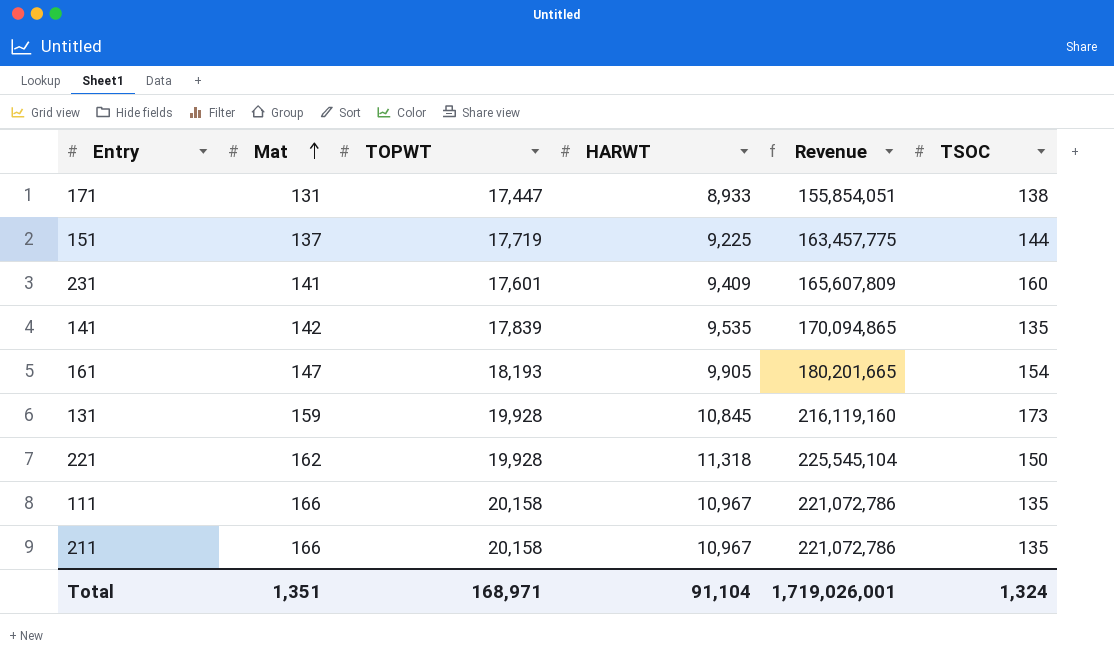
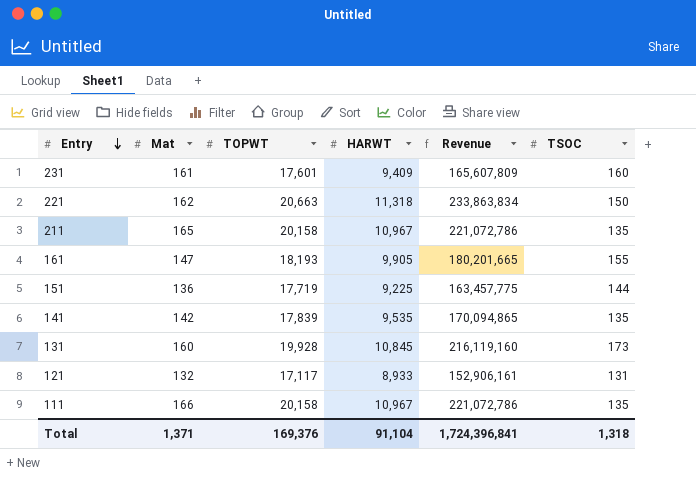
row order: Mat ascending -> Entry descending
row 171: 131 | 17,447 | 8,933 | 155,854,051 | 138 -> none
231 | Mat: 141 -> 161
221 | TOPWT: 19,928 -> 20,663
221 | Revenue: 225,545,104 -> 233,863,834
211 | Mat: 166 -> 165
161 | TSOC: 154 -> 155
151 | Mat: 137 -> 136
131 | Mat: 159 -> 160
row 121: none -> 132 | 17,117 | 8,933 | 152,906,161 | 131
Total | Mat: 1,351 -> 1,371
Total | TOPWT: 168,971 -> 169,376
Total | Revenue: 1,719,026,001 -> 1,724,396,841
Total | TSOC: 1,324 -> 1,318

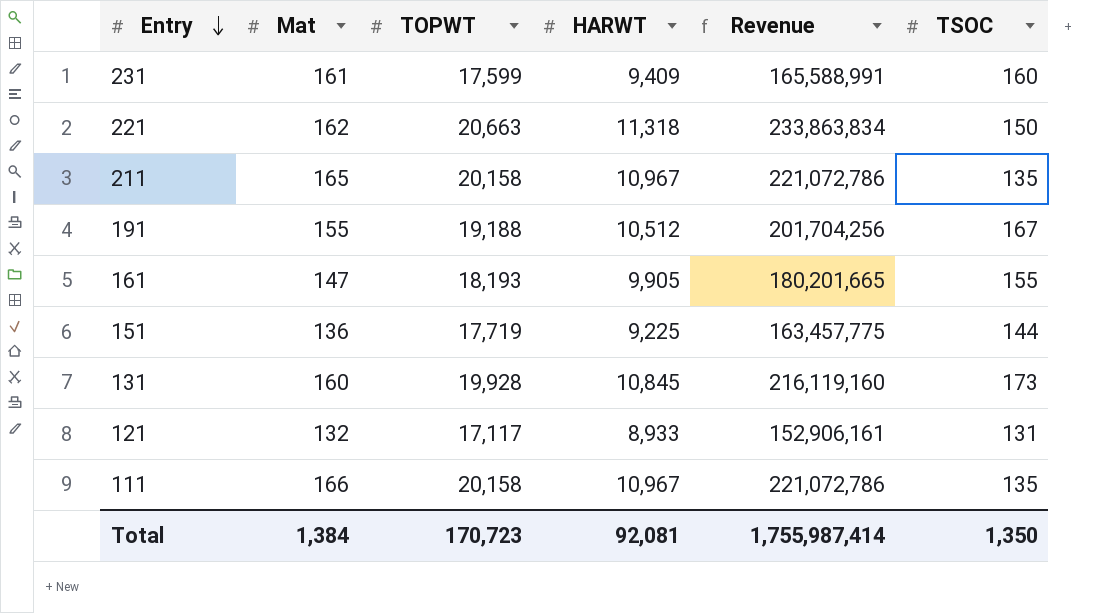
row 141: 142 | 17,839 | 9,535 | 170,094,865 | 135 -> none
231 | TOPWT: 17,601 -> 17,599
231 | Revenue: 165,607,809 -> 165,588,991
row 191: none -> 155 | 19,188 | 10,512 | 201,704,256 | 167
Total | Mat: 1,371 -> 1,384
Total | TOPWT: 169,376 -> 170,723
Total | HARWT: 91,104 -> 92,081
Total | Revenue: 1,724,396,841 -> 1,755,987,414
Total | TSOC: 1,318 -> 1,350

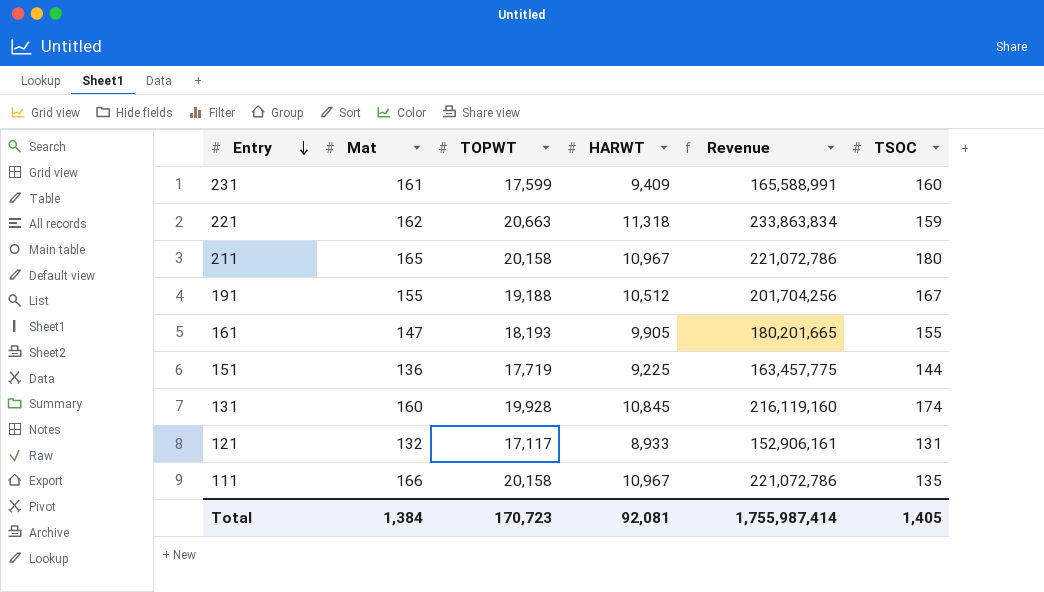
221 | TSOC: 150 -> 159
211 | TSOC: 135 -> 180
131 | TSOC: 173 -> 174
Total | TSOC: 1,350 -> 1,405

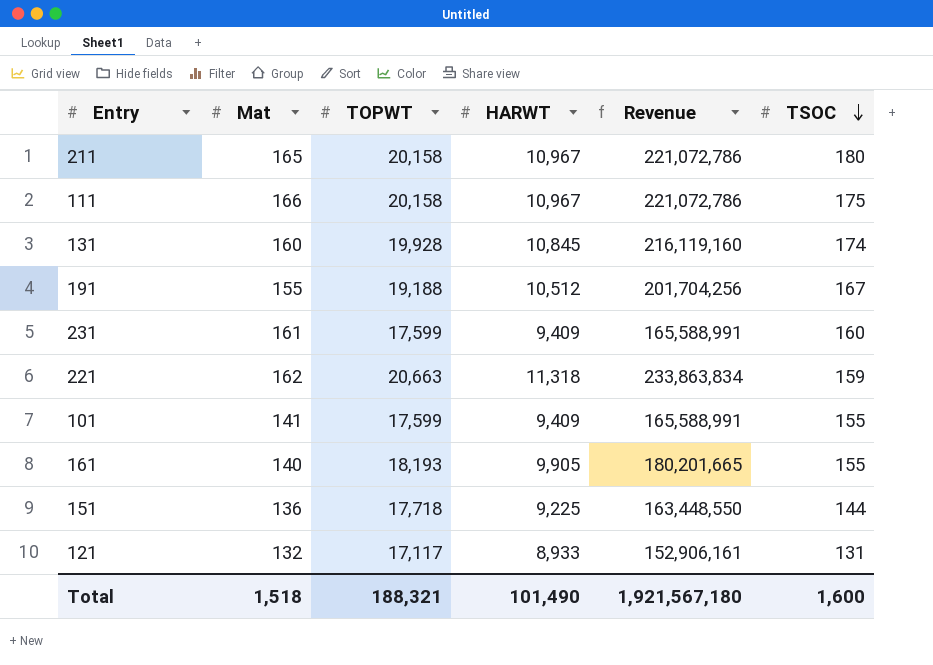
row order: Entry descending -> TSOC descending
111 | TSOC: 135 -> 175
row 101: none -> 141 | 17,599 | 9,409 | 165,588,991 | 155
161 | Mat: 147 -> 140
151 | TOPWT: 17,719 -> 17,718
151 | Revenue: 163,457,775 -> 163,448,550
Total | Mat: 1,384 -> 1,518
Total | TOPWT: 170,723 -> 188,321
Total | HARWT: 92,081 -> 101,490
Total | Revenue: 1,755,987,414 -> 1,921,567,180
Total | TSOC: 1,405 -> 1,600

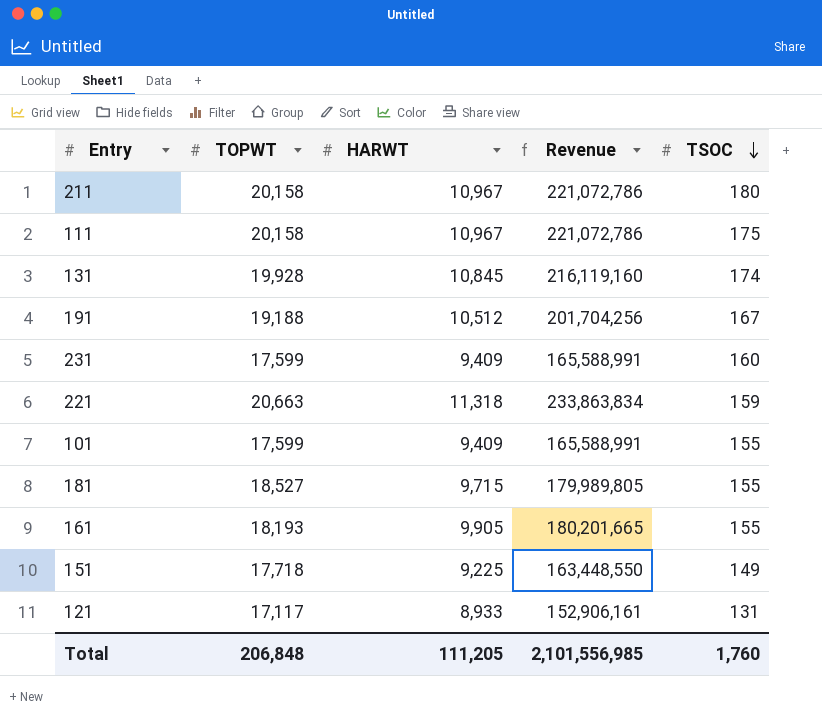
column Mat | position: 2 -> none
row 181: none -> 18,527 | 9,715 | 179,989,805 | 155
151 | TSOC: 144 -> 149
Total | TOPWT: 188,321 -> 206,848
Total | HARWT: 101,490 -> 111,205
Total | Revenue: 1,921,567,180 -> 2,101,556,985
Total | TSOC: 1,600 -> 1,760

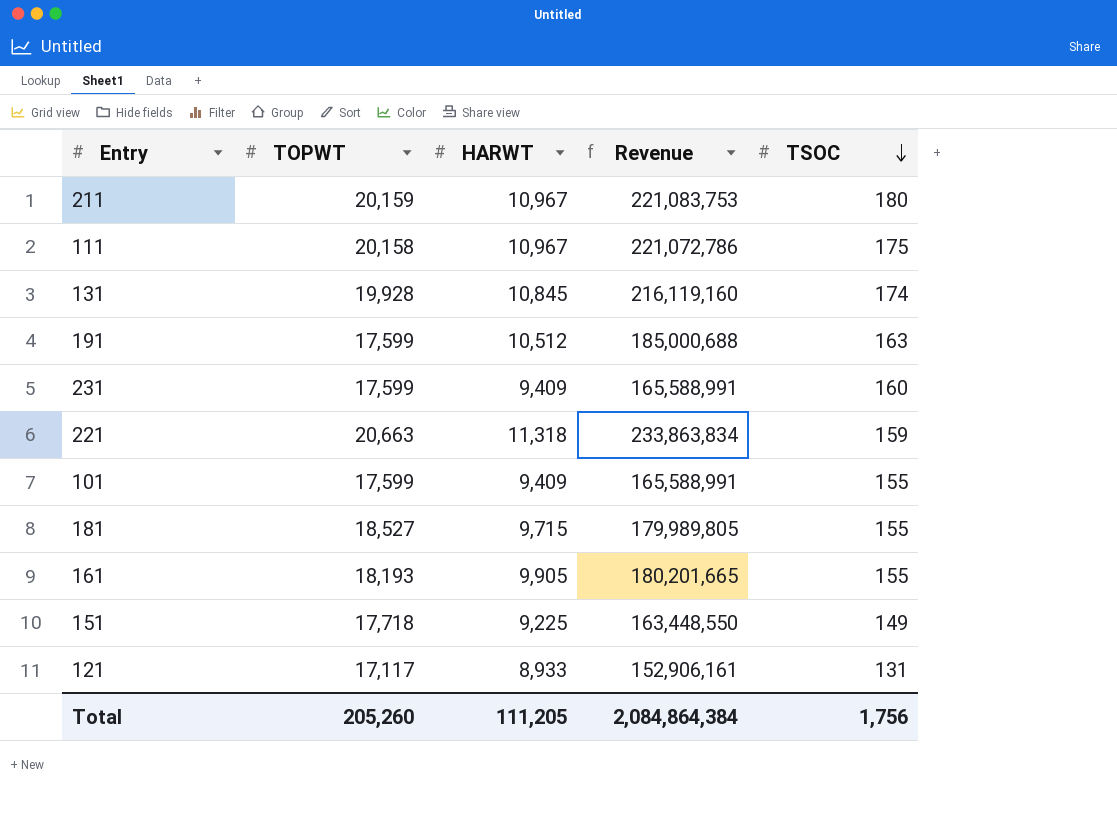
211 | TOPWT: 20,158 -> 20,159
211 | Revenue: 221,072,786 -> 221,083,753
191 | TOPWT: 19,188 -> 17,599
191 | Revenue: 201,704,256 -> 185,000,688
191 | TSOC: 167 -> 163
Total | TOPWT: 206,848 -> 205,260
Total | Revenue: 2,101,556,985 -> 2,084,864,384
Total | TSOC: 1,760 -> 1,756

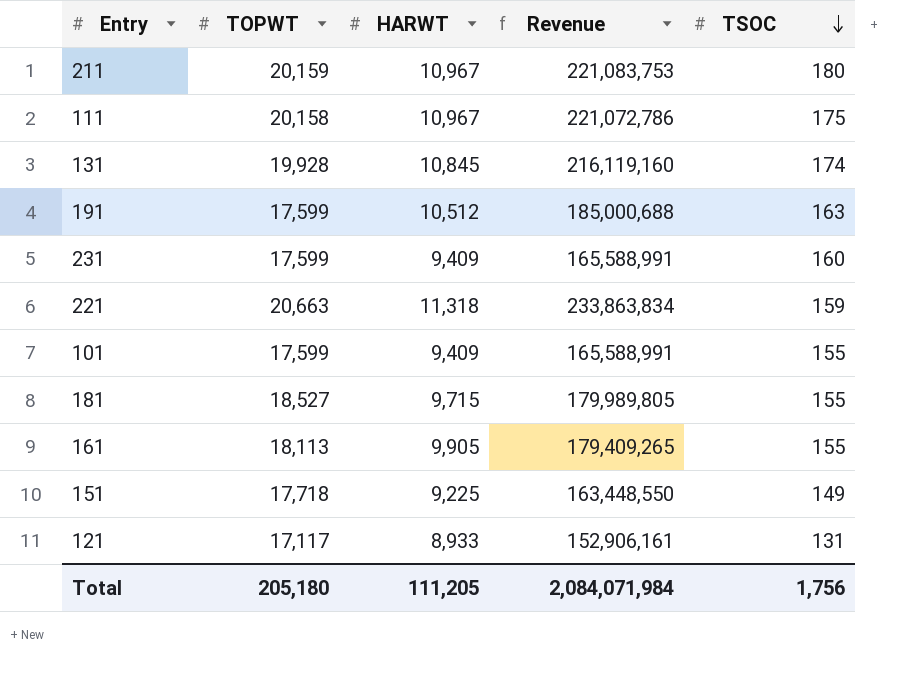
161 | TOPWT: 18,193 -> 18,113
161 | Revenue: 180,201,665 -> 179,409,265
Total | TOPWT: 205,260 -> 205,180
Total | Revenue: 2,084,864,384 -> 2,084,071,984

